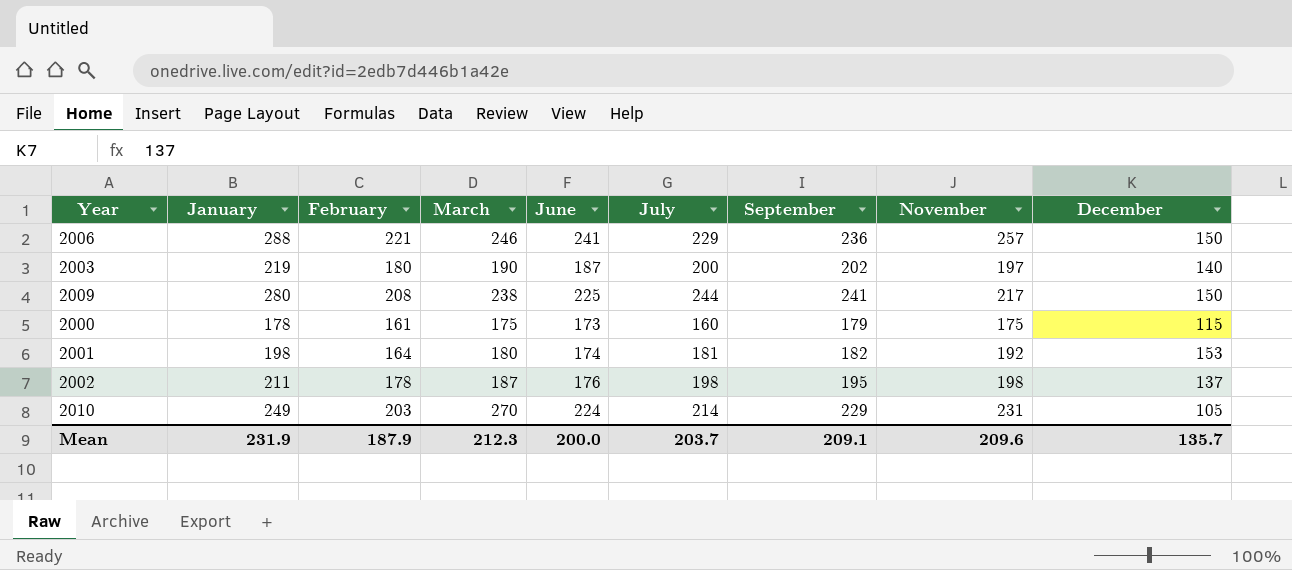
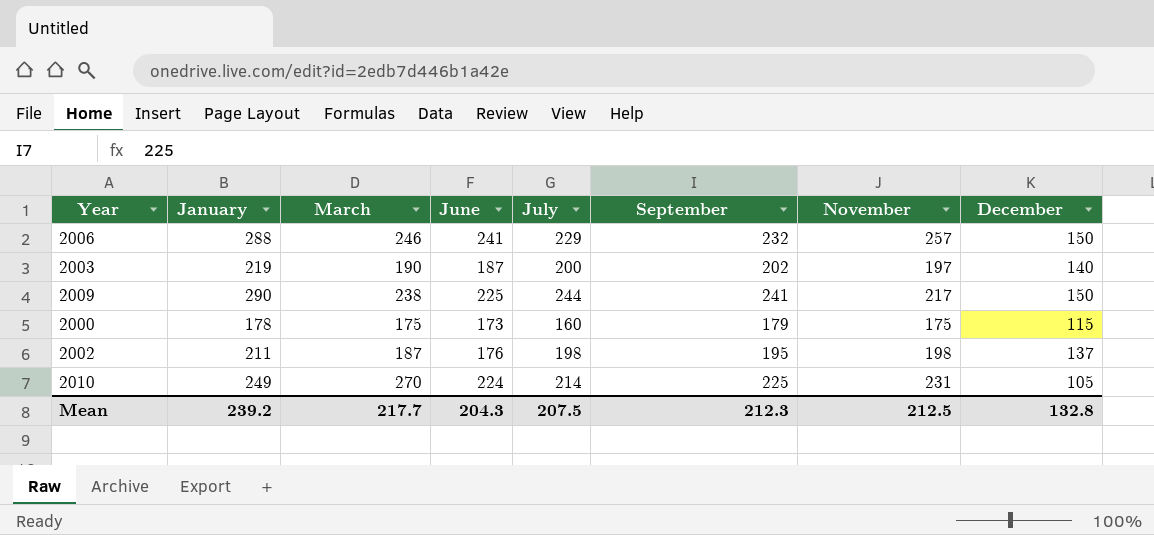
column February | position: 3 -> none
row 2001: 198 | 164 | 180 | 174 | 181 | 182 | 192 | 153 -> none
2006 | September: 236 -> 232
2009 | January: 280 -> 290
2010 | September: 229 -> 225
Mean | January: 231.9 -> 239.2
Mean | March: 212.3 -> 217.7
Mean | June: 200.0 -> 204.3
Mean | July: 203.7 -> 207.5
Mean | September: 209.1 -> 212.3
Mean | November: 209.6 -> 212.5
Mean | December: 135.7 -> 132.8

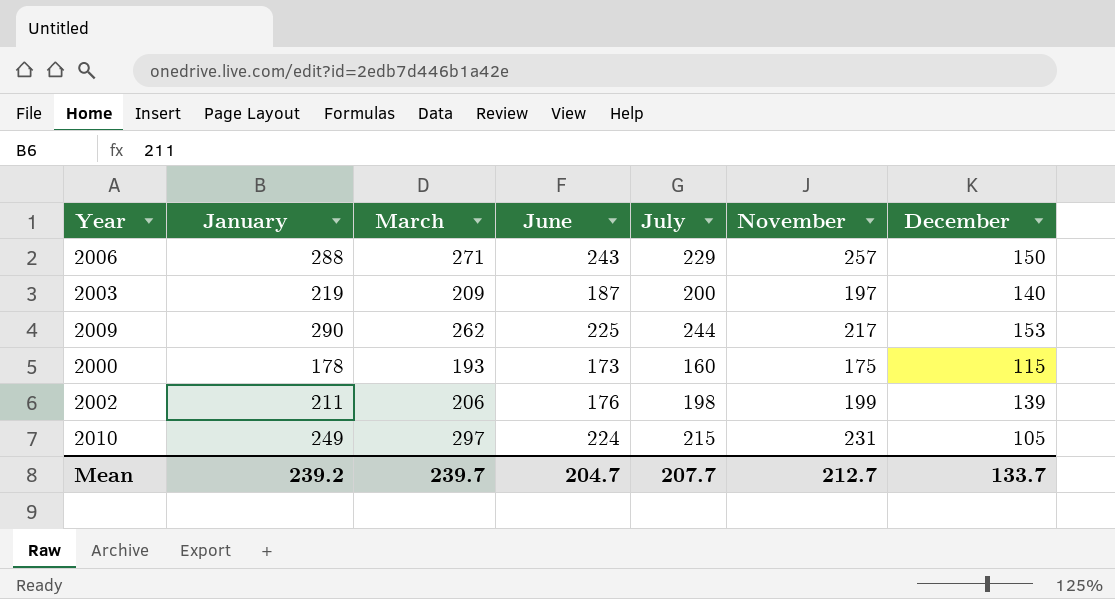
column September | position: 6 -> none
2006 | March: 246 -> 271
2006 | June: 241 -> 243
2003 | March: 190 -> 209
2009 | March: 238 -> 262
2009 | December: 150 -> 153
2000 | March: 175 -> 193
2002 | March: 187 -> 206
2002 | November: 198 -> 199
2002 | December: 137 -> 139
2010 | March: 270 -> 297
2010 | July: 214 -> 215
Mean | March: 217.7 -> 239.7
Mean | June: 204.3 -> 204.7
Mean | July: 207.5 -> 207.7
Mean | November: 212.5 -> 212.7
Mean | December: 132.8 -> 133.7

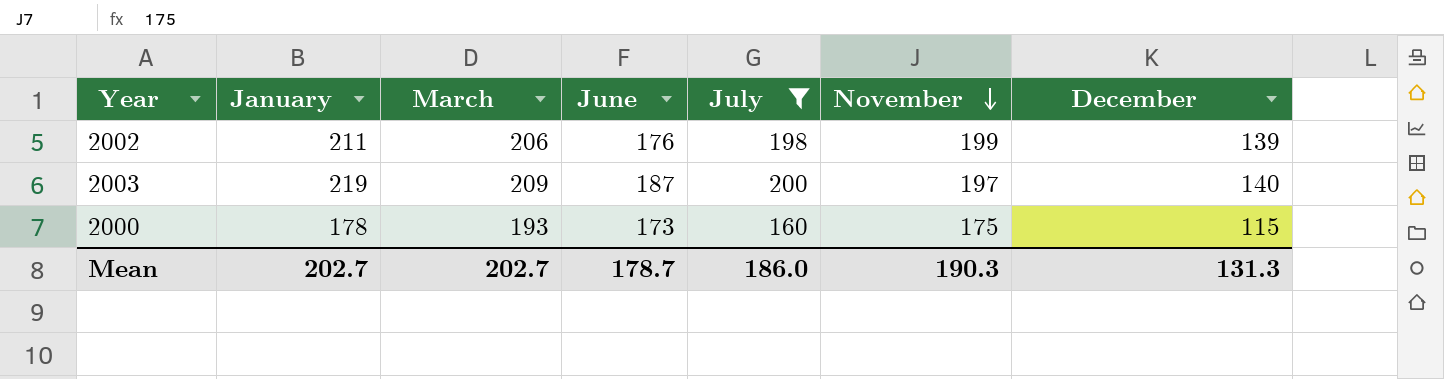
filter: none -> July <= 200
row order: none -> November descending
Mean | January: 239.2 -> 202.7
Mean | March: 239.7 -> 202.7
Mean | June: 204.7 -> 178.7
Mean | July: 207.7 -> 186.0
Mean | November: 212.7 -> 190.3
Mean | December: 133.7 -> 131.3

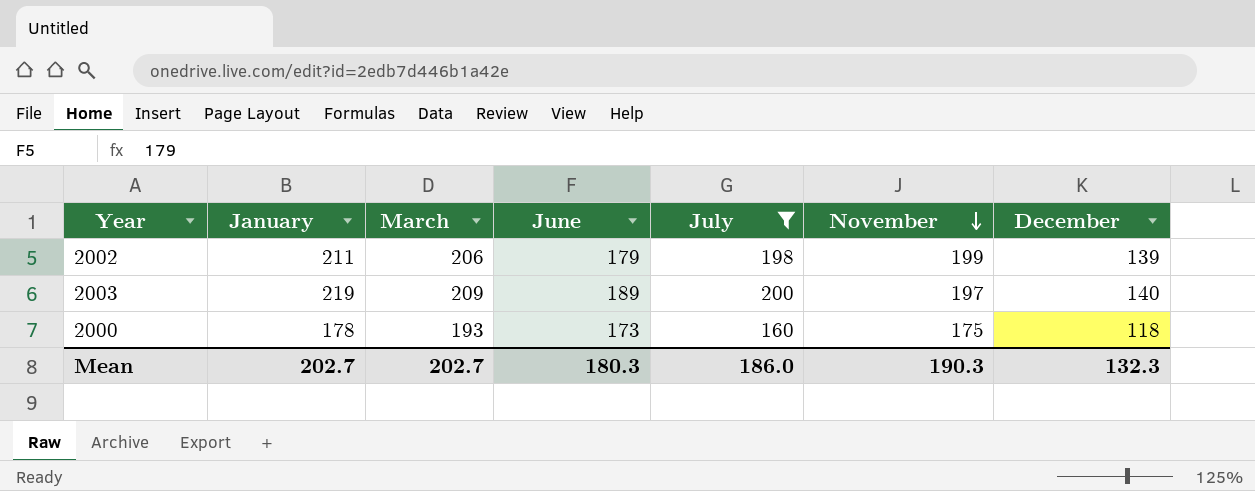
2002 | June: 176 -> 179
2003 | June: 187 -> 189
2000 | December: 115 -> 118
Mean | June: 178.7 -> 180.3
Mean | December: 131.3 -> 132.3

